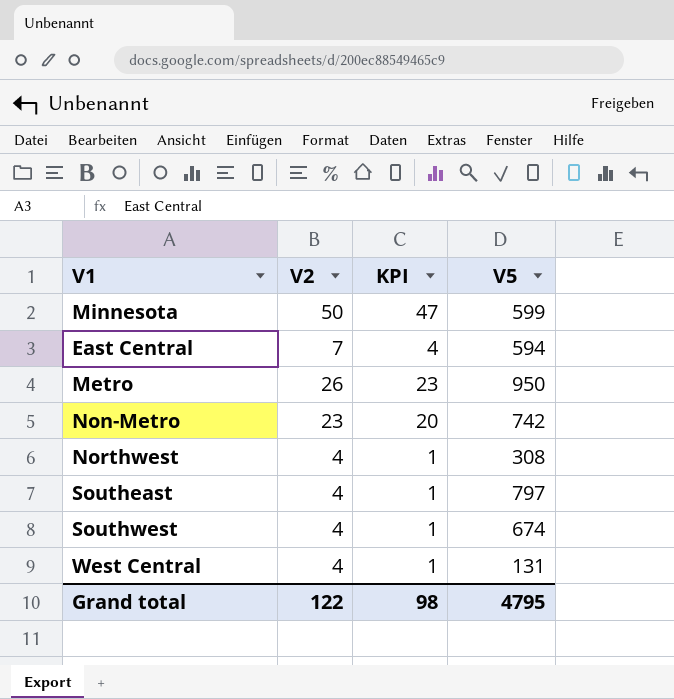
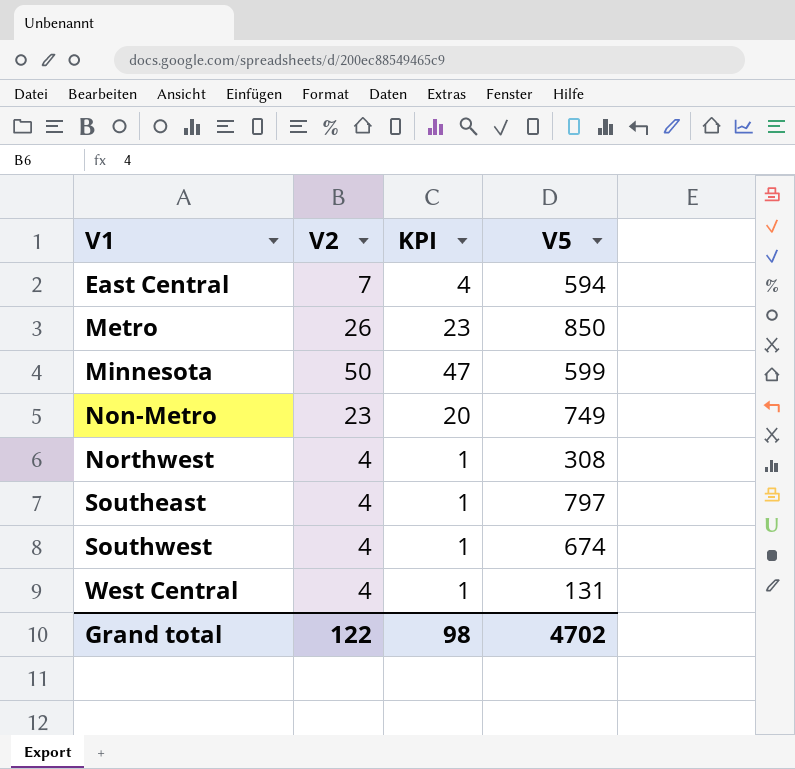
row order: none -> V1 ascending
Metro | V5: 950 -> 850
Non-Metro | V5: 742 -> 749
Grand total | V5: 4795 -> 4702

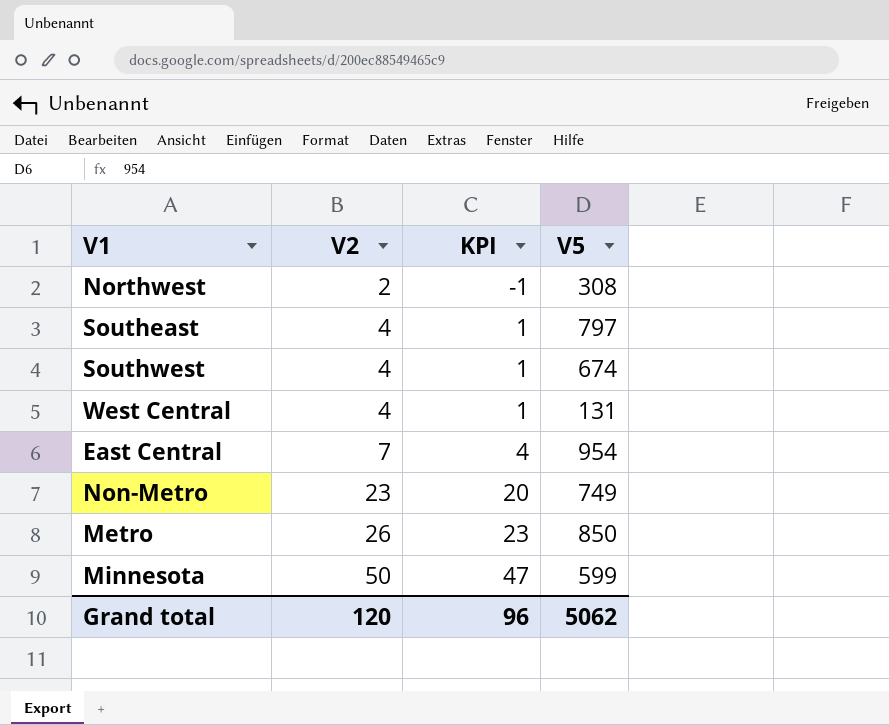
row order: V1 ascending -> V2 ascending
Northwest | V2: 4 -> 2
Northwest | KPI: 1 -> -1
East Central | V5: 594 -> 954
Grand total | V2: 122 -> 120
Grand total | KPI: 98 -> 96
Grand total | V5: 4702 -> 5062

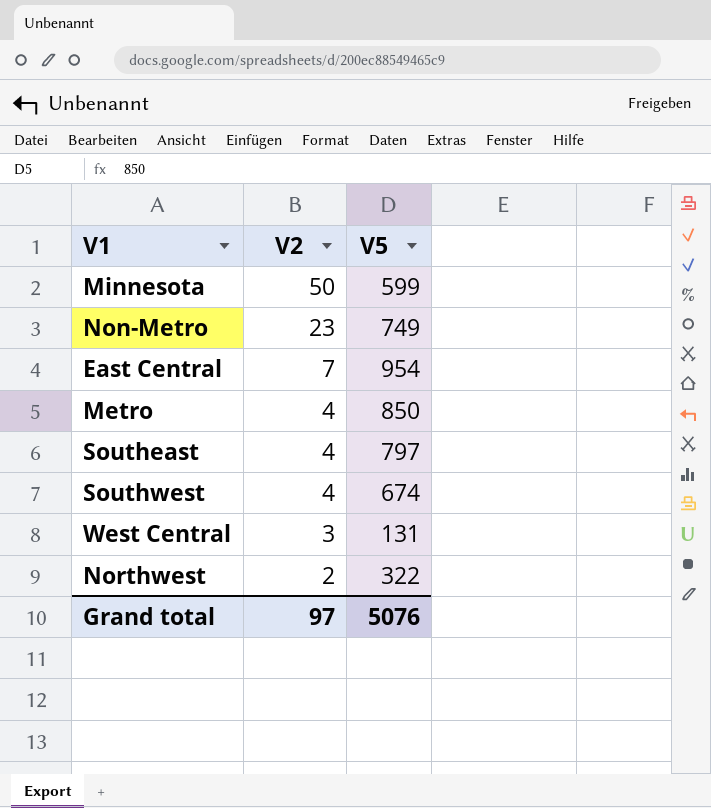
row order: V2 ascending -> V2 descending
column KPI | formula: [V2] - 3 -> none
Metro | V2: 26 -> 4
West Central | V2: 4 -> 3
Northwest | V5: 308 -> 322
Grand total | V2: 120 -> 97
Grand total | V5: 5062 -> 5076

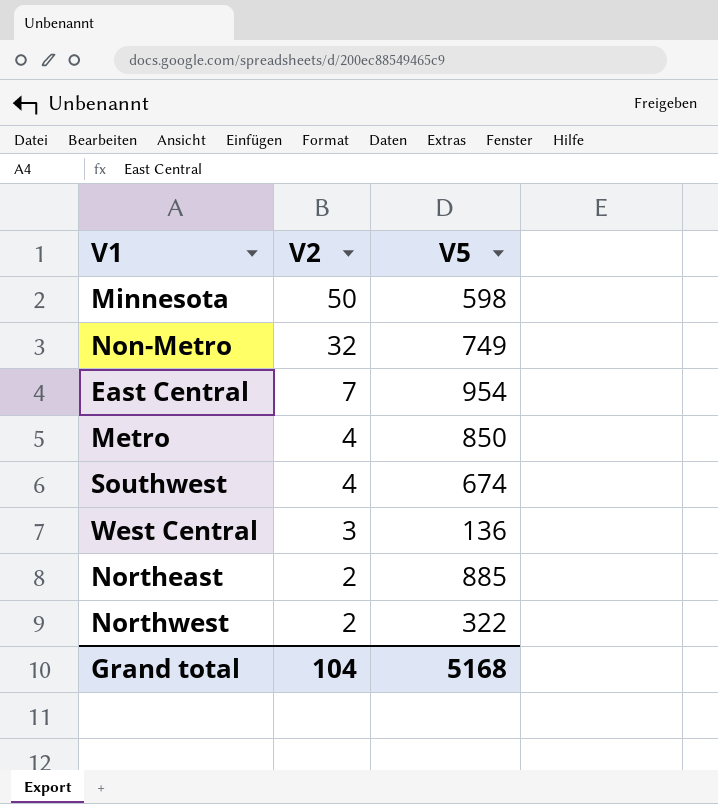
row Southeast: 4 | 797 -> none
Minnesota | V5: 599 -> 598
Non-Metro | V2: 23 -> 32
West Central | V5: 131 -> 136
row Northeast: none -> 2 | 885
Grand total | V2: 97 -> 104
Grand total | V5: 5076 -> 5168

